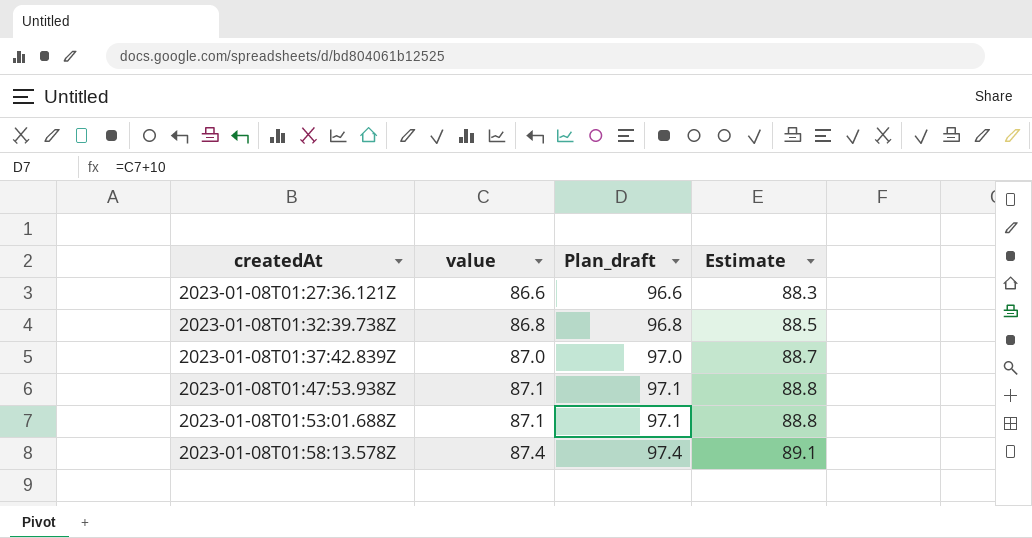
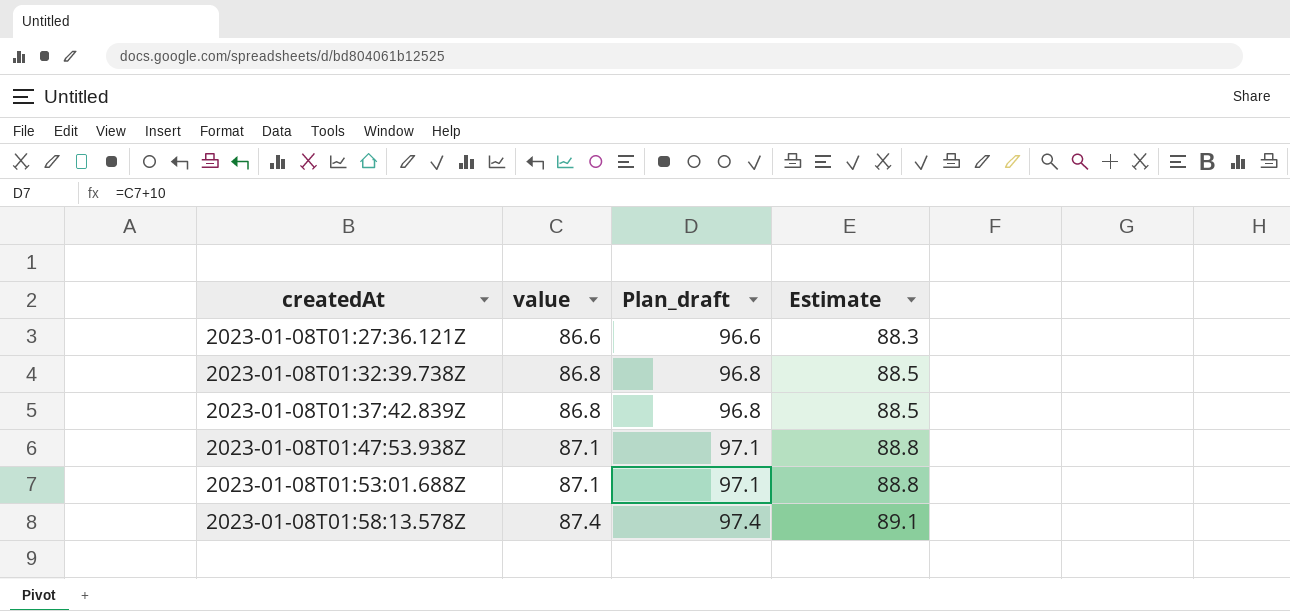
2023-01-08T01:37:42.839Z | value: 87.0 -> 86.8
2023-01-08T01:37:42.839Z | Plan_draft: 97.0 -> 96.8
2023-01-08T01:37:42.839Z | Estimate: 88.7 -> 88.5

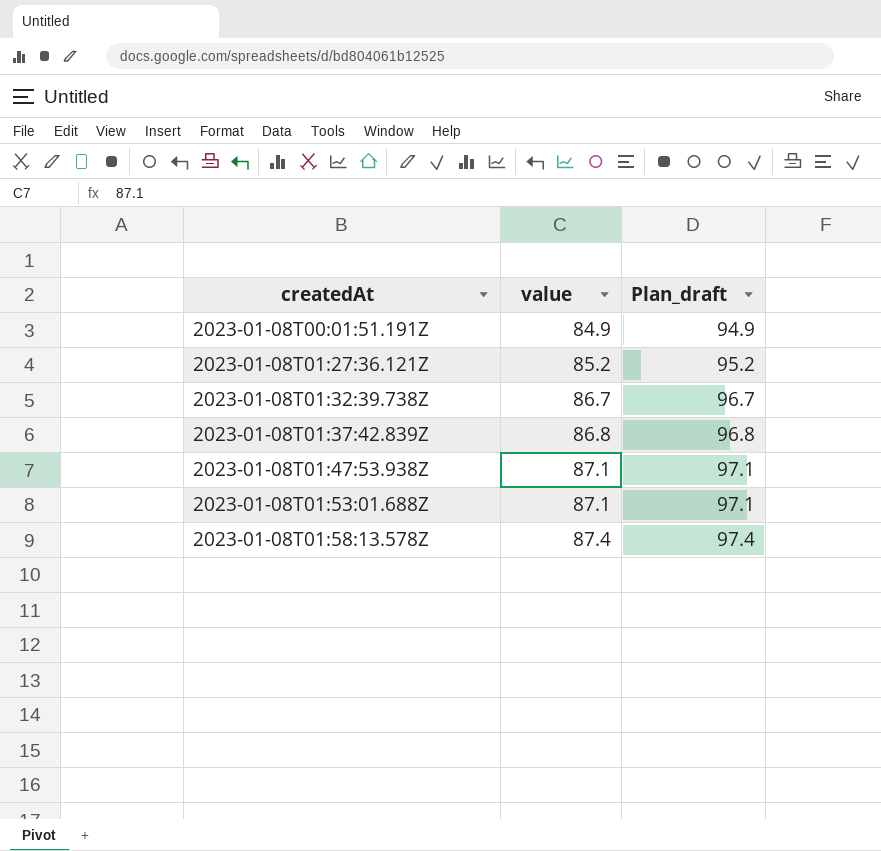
column Estimate | formula: [value] * 1.02 -> none
row 2023-01-08T00:01:51.191Z: none -> 84.9 | 94.9
2023-01-08T01:27:36.121Z | value: 86.6 -> 85.2
2023-01-08T01:27:36.121Z | Plan_draft: 96.6 -> 95.2
2023-01-08T01:32:39.738Z | value: 86.8 -> 86.7
2023-01-08T01:32:39.738Z | Plan_draft: 96.8 -> 96.7

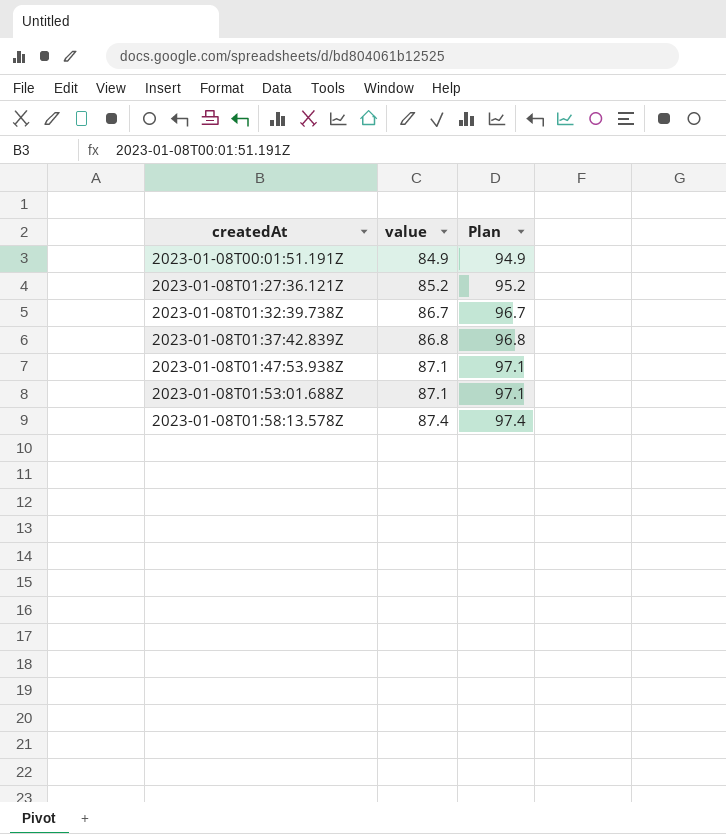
column name: Plan_draft -> Plan

